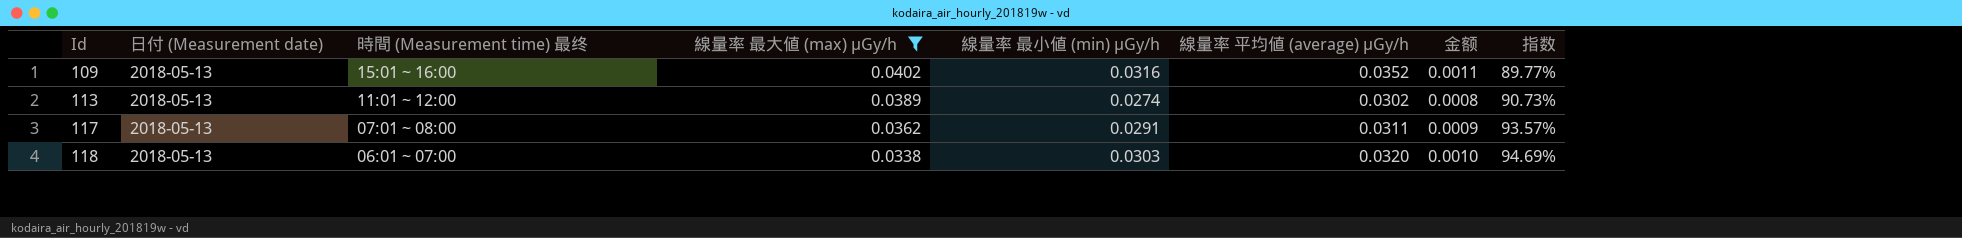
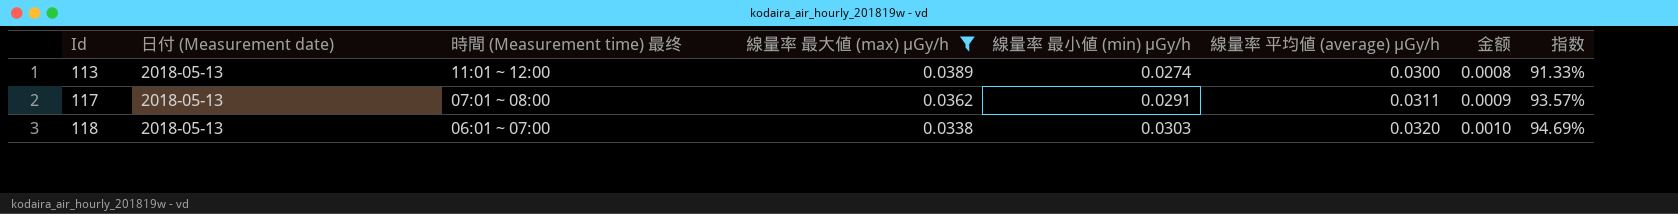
row 109: 2018-05-13 | 15:01～16:00 | 0.0402 | 0.0316 | 0.0352 | 0.0011 | 89.77% -> none
113 | 線量率 平均値 (average) μGy/h: 0.0302 -> 0.0300
113 | 指数: 90.73% -> 91.33%

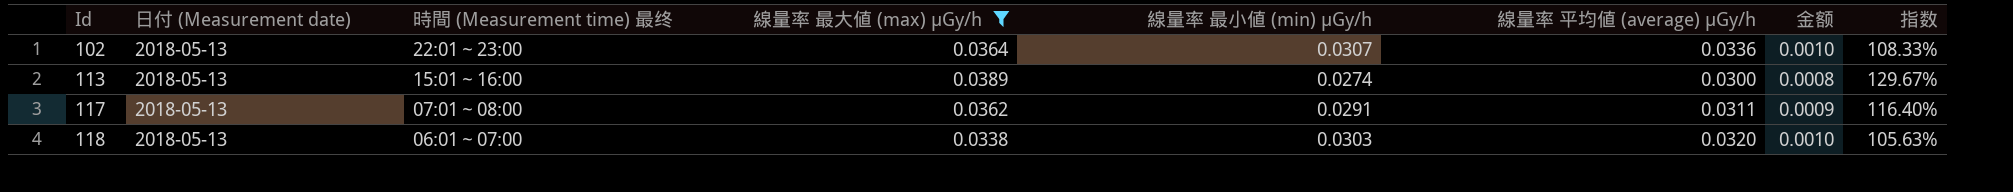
column 指数 | formula: [線量率 最小値 (min) μGy/h] / [線量率 平均値 (average) μGy/h] -> [線量率 最大値 (max) μGy/h] / [線量率 平均値 (average) μGy/h]
row 102: none -> 2018-05-13 | 22:01～23:00 | 0.0364 | 0.0307 | 0.0336 | 0.0010 | 108.33%
113 | 時間 (Measurement time) 最终: 11:01～12:00 -> 15:01～16:00

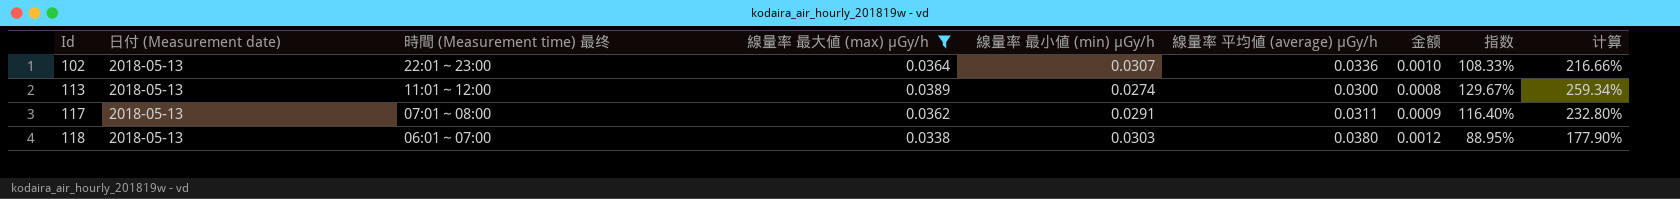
column 计算 | formula: none -> [指数] * 2
113 | 時間 (Measurement time) 最终: 15:01～16:00 -> 11:01～12:00
118 | 線量率 平均値 (average) μGy/h: 0.0320 -> 0.0380
118 | 金额: 0.0010 -> 0.0012
118 | 指数: 105.63% -> 88.95%

